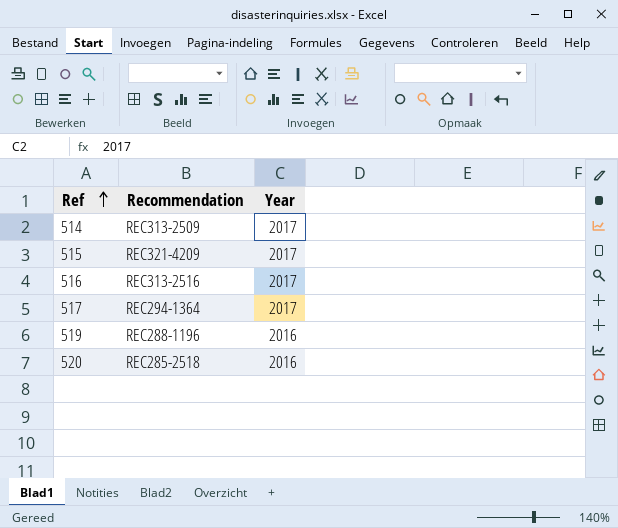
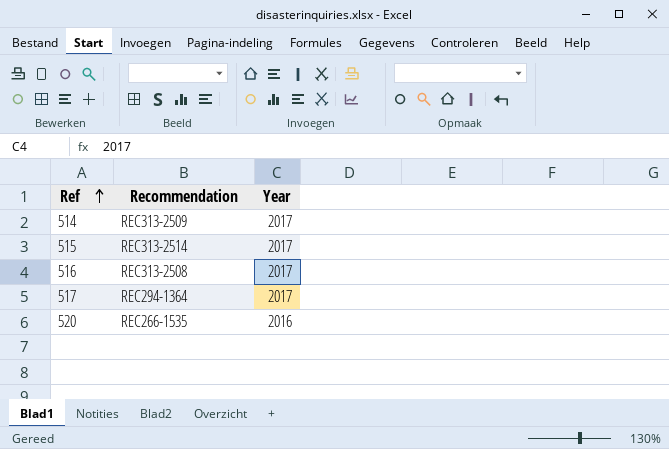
row 519: REC288-1196 | 2016 -> none
515 | Recommendation: REC321-4209 -> REC313-2514
516 | Recommendation: REC313-2516 -> REC313-2508
520 | Recommendation: REC285-2518 -> REC266-1535

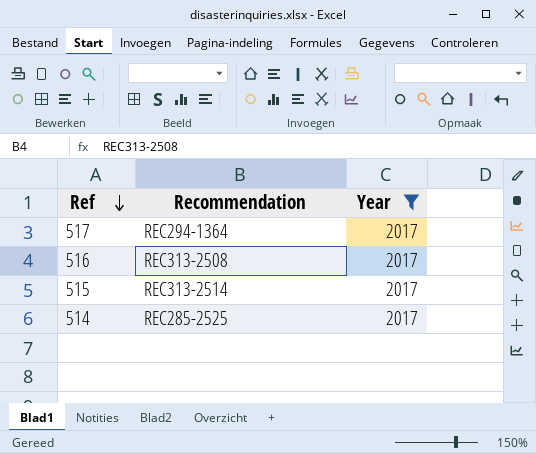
filter: none -> Year = 2017
row order: Ref ascending -> Ref descending
514 | Recommendation: REC313-2509 -> REC285-2525

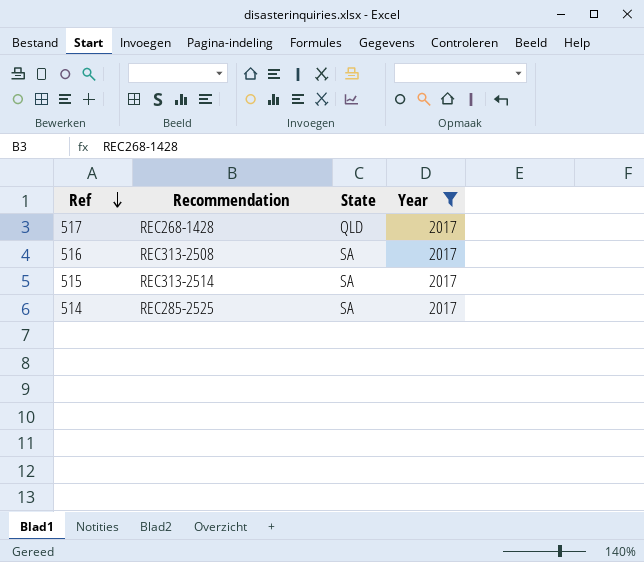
column State | position: none -> 3
517 | Recommendation: REC294-1364 -> REC268-1428

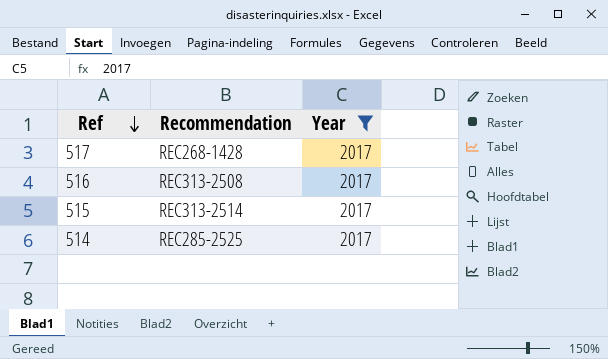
column State | position: 3 -> none

